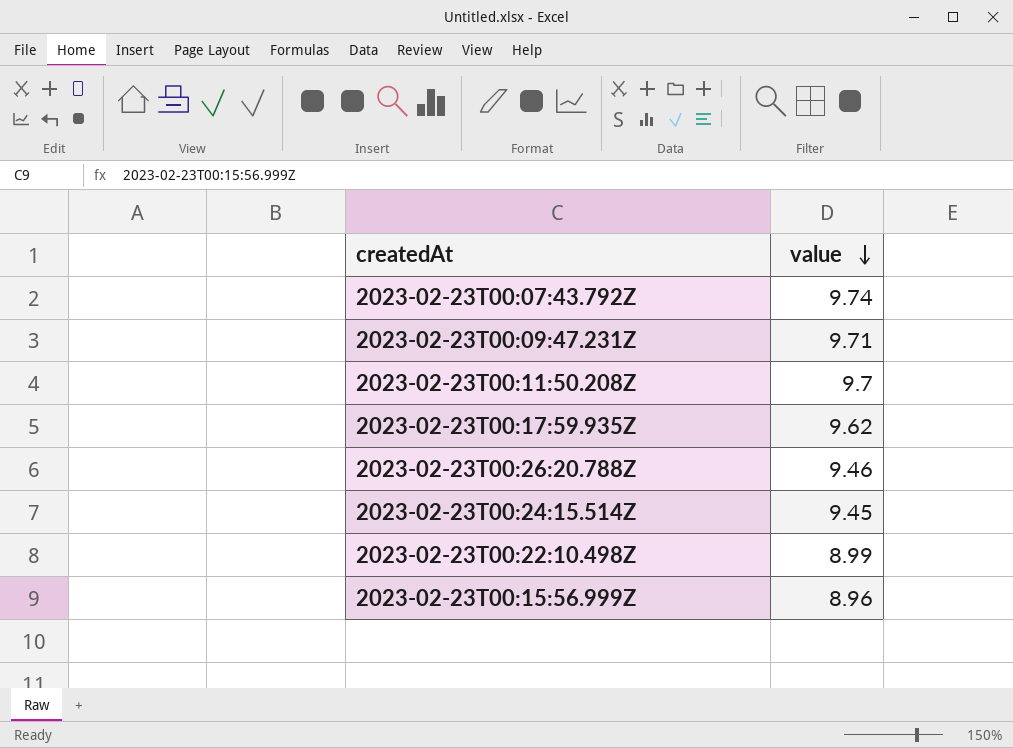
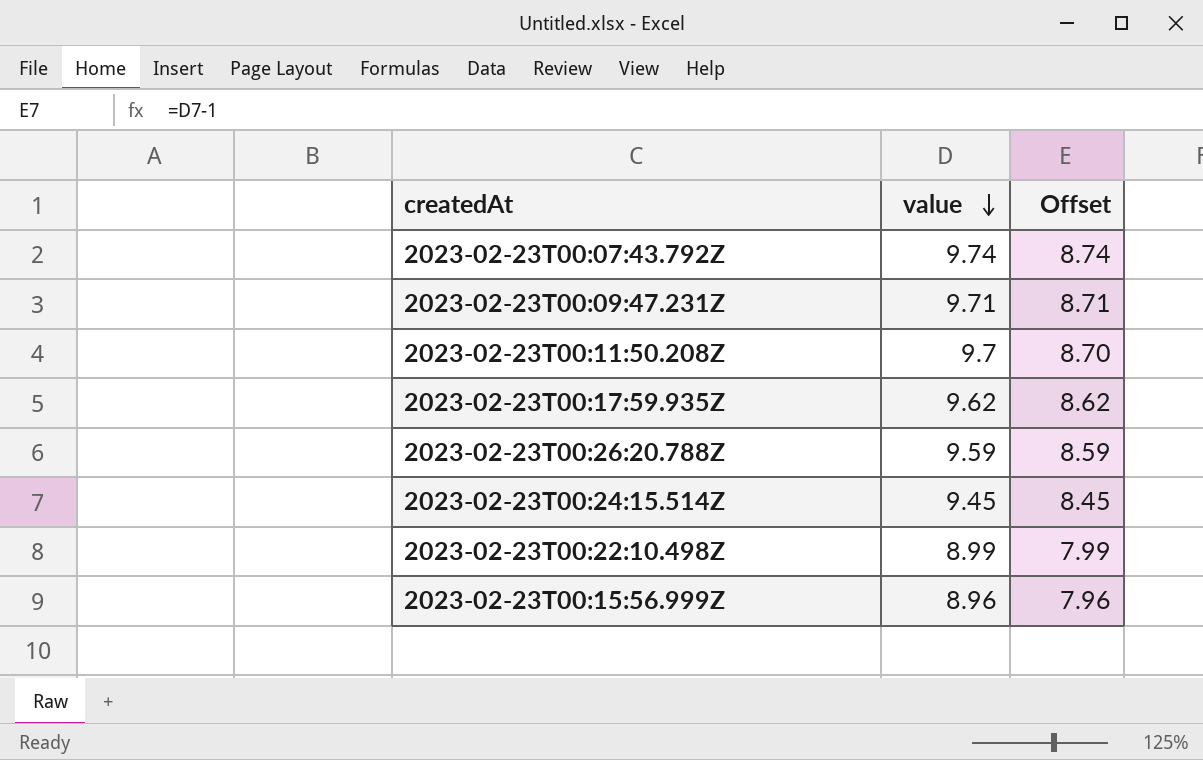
column Offset | formula: none -> [value] - 1
2023-02-23T00:26:20.788Z | value: 9.46 -> 9.59

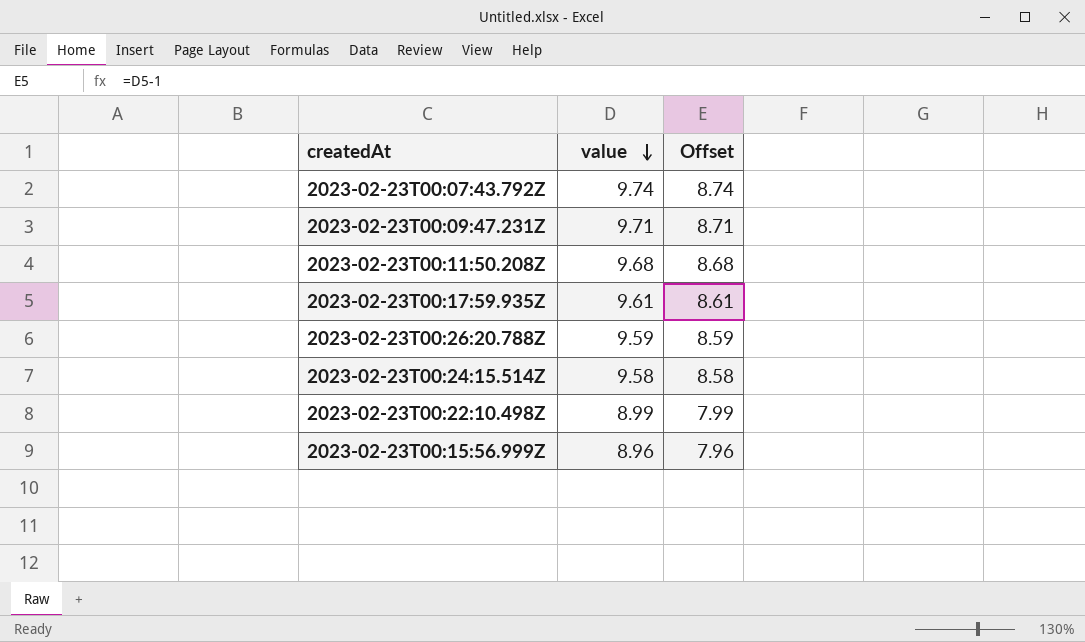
2023-02-23T00:11:50.208Z | value: 9.7 -> 9.68
2023-02-23T00:11:50.208Z | Offset: 8.70 -> 8.68
2023-02-23T00:17:59.935Z | value: 9.62 -> 9.61
2023-02-23T00:17:59.935Z | Offset: 8.62 -> 8.61
2023-02-23T00:24:15.514Z | value: 9.45 -> 9.58
2023-02-23T00:24:15.514Z | Offset: 8.45 -> 8.58

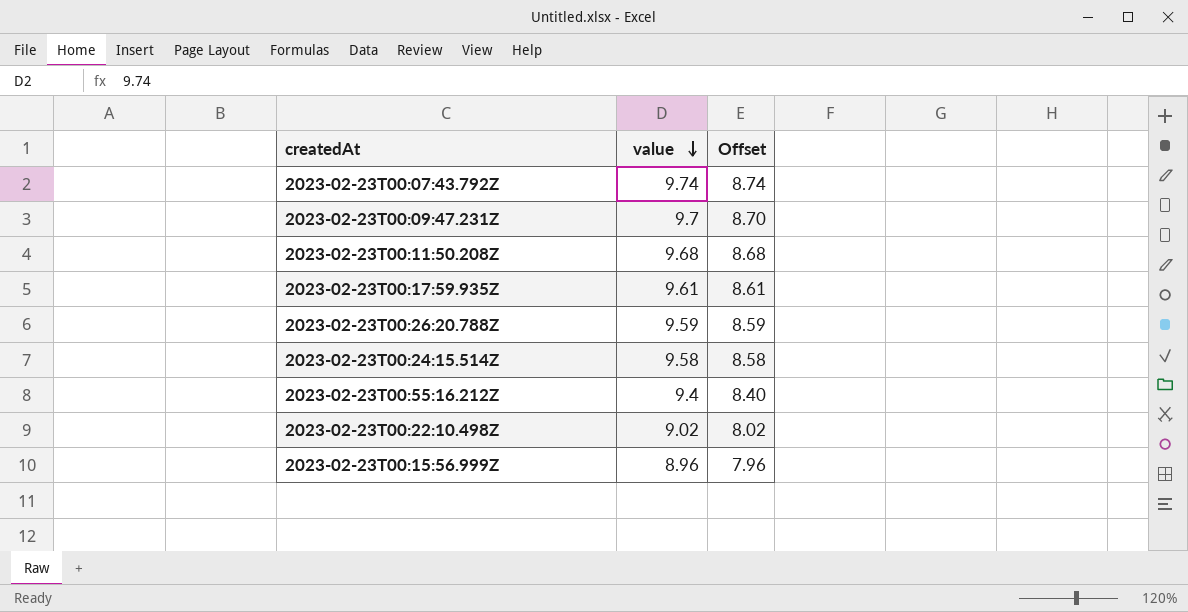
2023-02-23T00:09:47.231Z | value: 9.71 -> 9.7
2023-02-23T00:09:47.231Z | Offset: 8.71 -> 8.70
row 2023-02-23T00:55:16.212Z: none -> 9.4 | 8.40
2023-02-23T00:22:10.498Z | value: 8.99 -> 9.02
2023-02-23T00:22:10.498Z | Offset: 7.99 -> 8.02

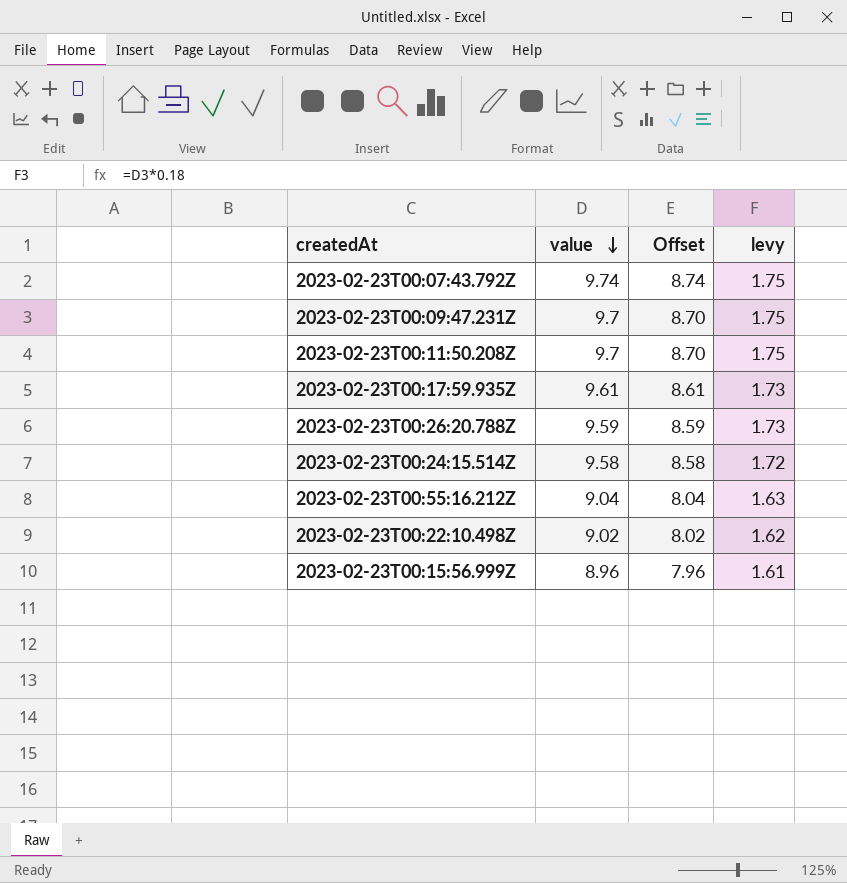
column levy | formula: none -> [value] * 0.18
2023-02-23T00:11:50.208Z | value: 9.68 -> 9.7
2023-02-23T00:11:50.208Z | Offset: 8.68 -> 8.70
2023-02-23T00:55:16.212Z | value: 9.4 -> 9.04
2023-02-23T00:55:16.212Z | Offset: 8.40 -> 8.04

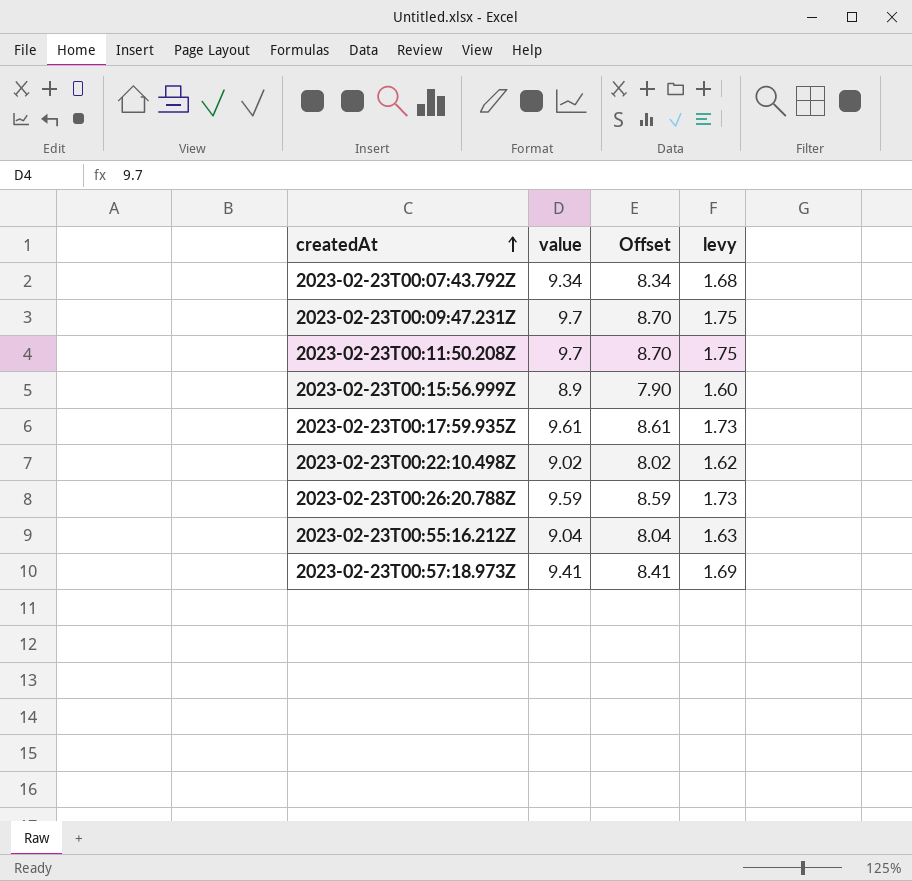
row order: value descending -> createdAt ascending
row 2023-02-23T00:24:15.514Z: 9.58 | 8.58 | 1.72 -> none
2023-02-23T00:07:43.792Z | value: 9.74 -> 9.34
2023-02-23T00:07:43.792Z | Offset: 8.74 -> 8.34
2023-02-23T00:07:43.792Z | levy: 1.75 -> 1.68
2023-02-23T00:15:56.999Z | value: 8.96 -> 8.9
2023-02-23T00:15:56.999Z | Offset: 7.96 -> 7.90
2023-02-23T00:15:56.999Z | levy: 1.61 -> 1.60
row 2023-02-23T00:57:18.973Z: none -> 9.41 | 8.41 | 1.69

